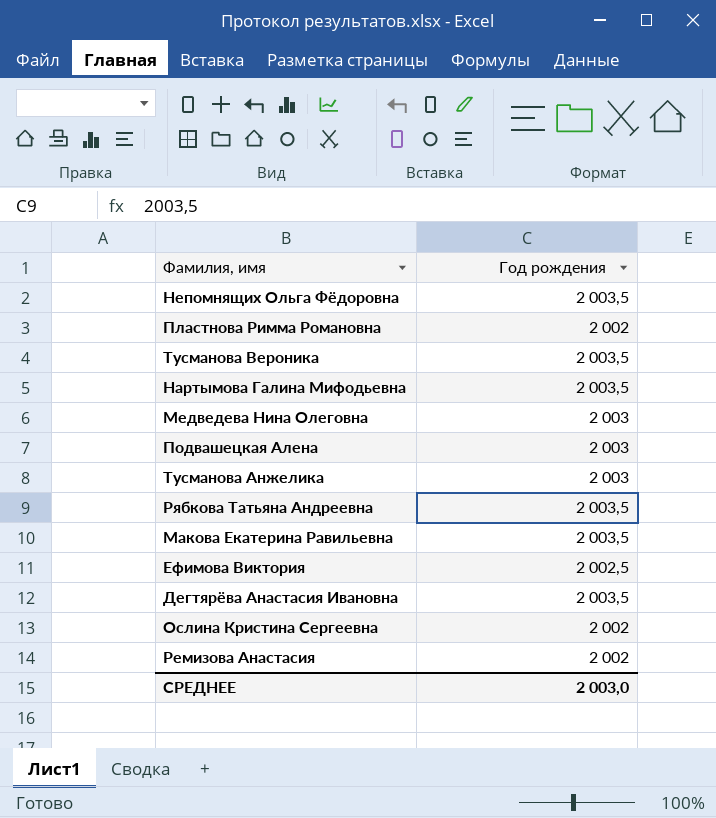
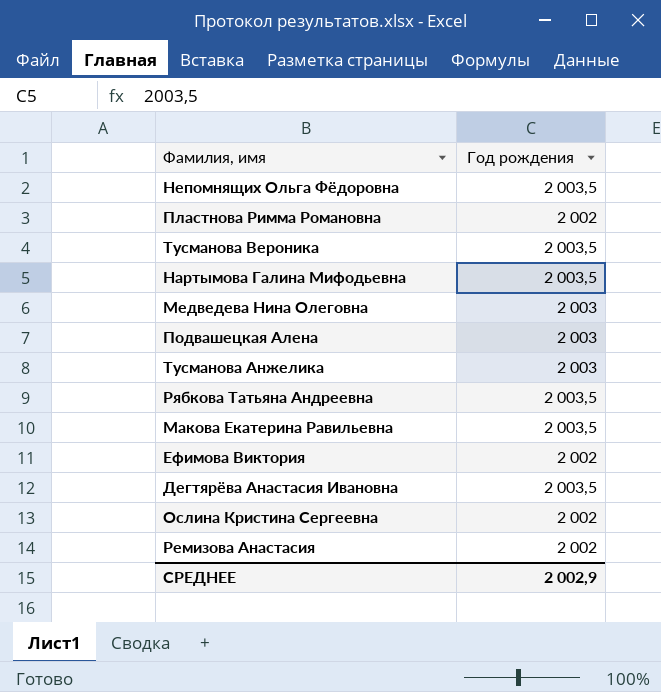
Ефимова Виктория | Год рождения: 2 002,5 -> 2 002
СРЕДНЕЕ | Год рождения: 2 003,0 -> 2 002,9

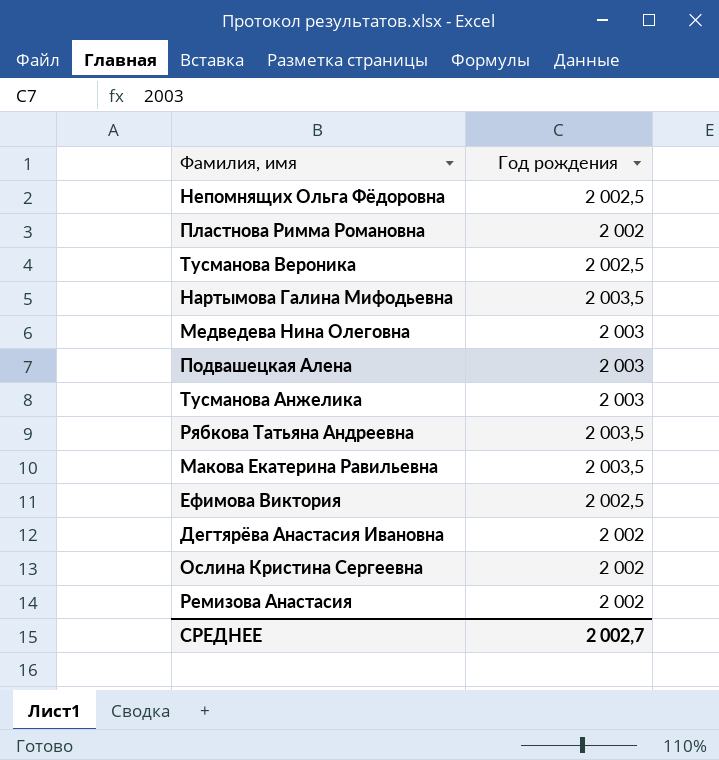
Непомнящих Ольга Фёдоровна | Год рождения: 2 003,5 -> 2 002,5
Тусманова Вероника | Год рождения: 2 003,5 -> 2 002,5
Ефимова Виктория | Год рождения: 2 002 -> 2 002,5
Дегтярёва Анастасия Ивановна | Год рождения: 2 003,5 -> 2 002
СРЕДНЕЕ | Год рождения: 2 002,9 -> 2 002,7

